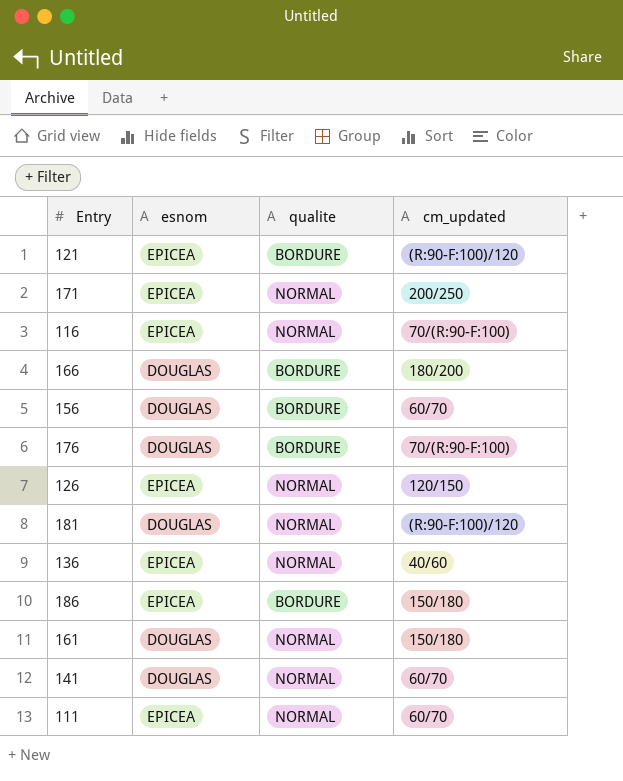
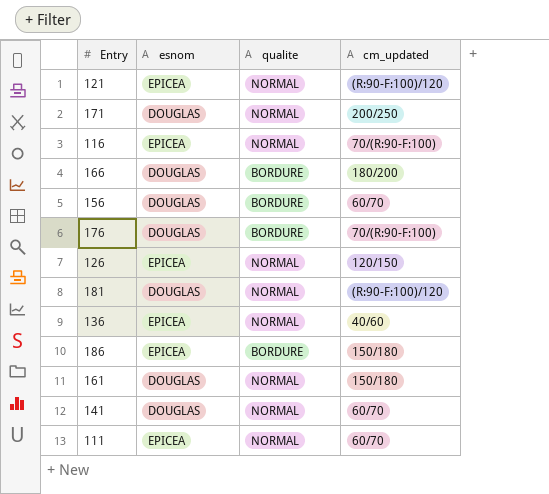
121 | qualite: BORDURE -> NORMAL
171 | esnom: EPICEA -> DOUGLAS

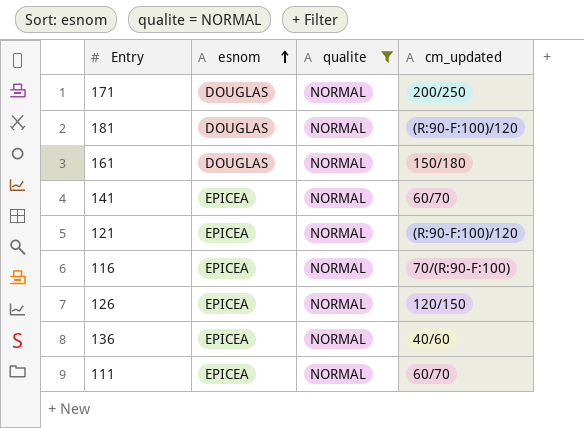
filter: none -> qualite = NORMAL
row order: none -> esnom ascending
141 | esnom: DOUGLAS -> EPICEA

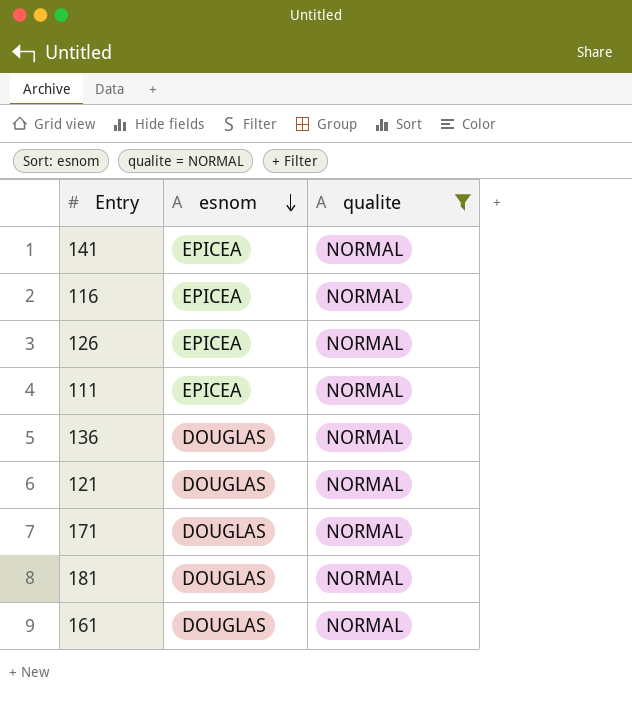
row order: esnom ascending -> esnom descending
column cm_updated | position: 4 -> none
136 | esnom: EPICEA -> DOUGLAS
121 | esnom: EPICEA -> DOUGLAS

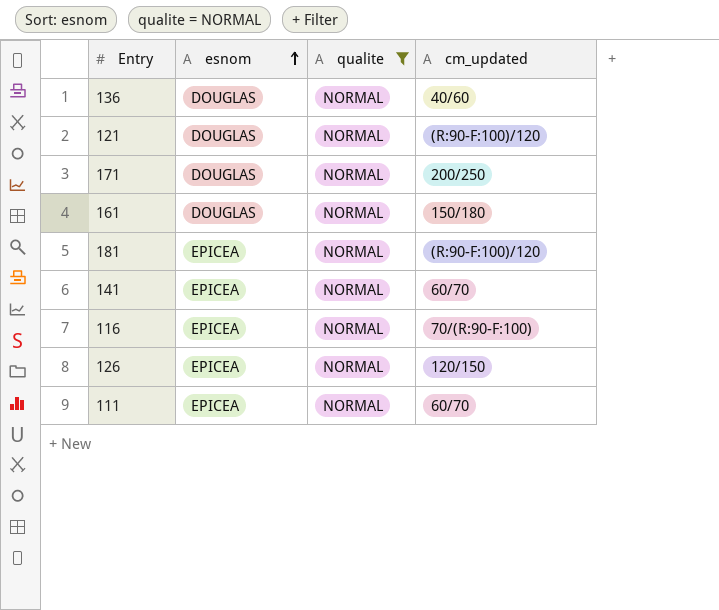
row order: esnom descending -> esnom ascending
column cm_updated | position: none -> 4
181 | esnom: DOUGLAS -> EPICEA

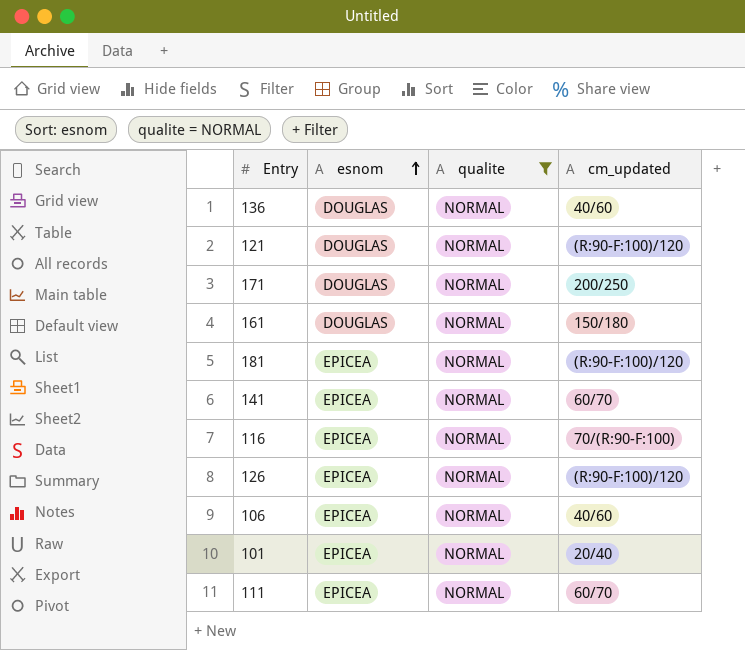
126 | cm_updated: 120/150 -> (R:90-F:100)/120
row 106: none -> EPICEA | NORMAL | 40/60
row 101: none -> EPICEA | NORMAL | 20/40

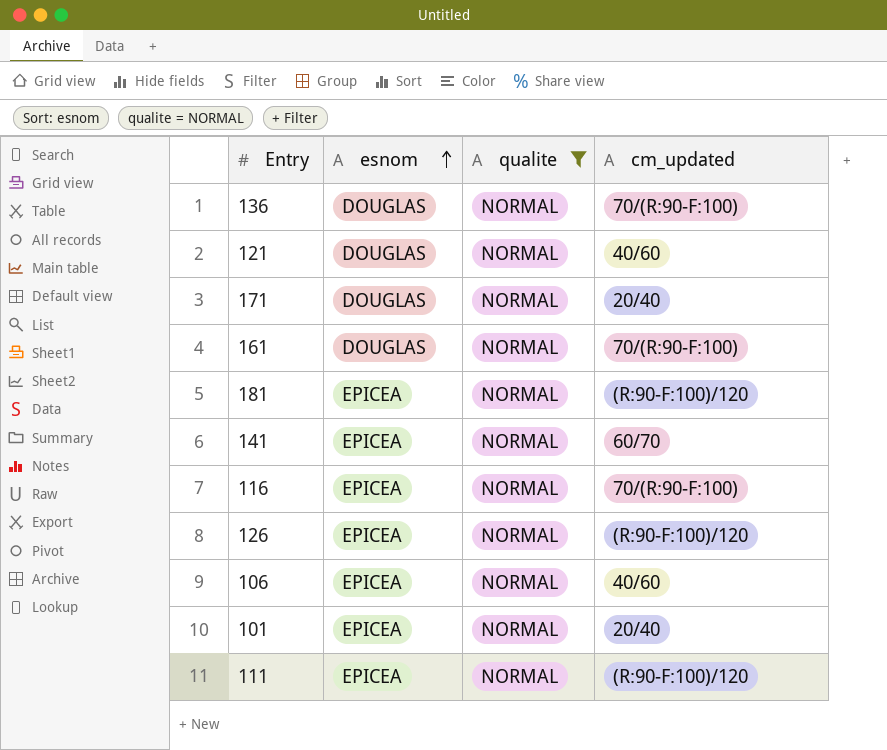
136 | cm_updated: 40/60 -> 70/(R:90-F:100)
121 | cm_updated: (R:90-F:100)/120 -> 40/60
171 | cm_updated: 200/250 -> 20/40
161 | cm_updated: 150/180 -> 70/(R:90-F:100)
111 | cm_updated: 60/70 -> (R:90-F:100)/120

